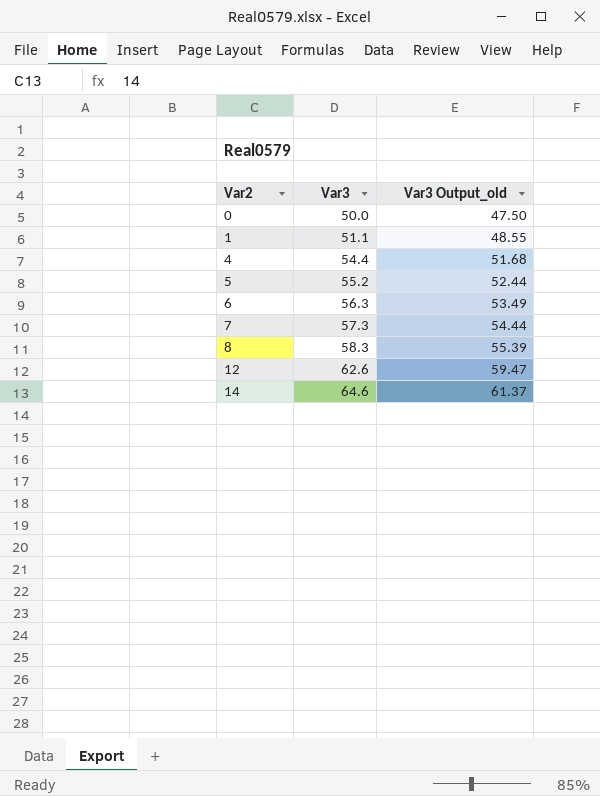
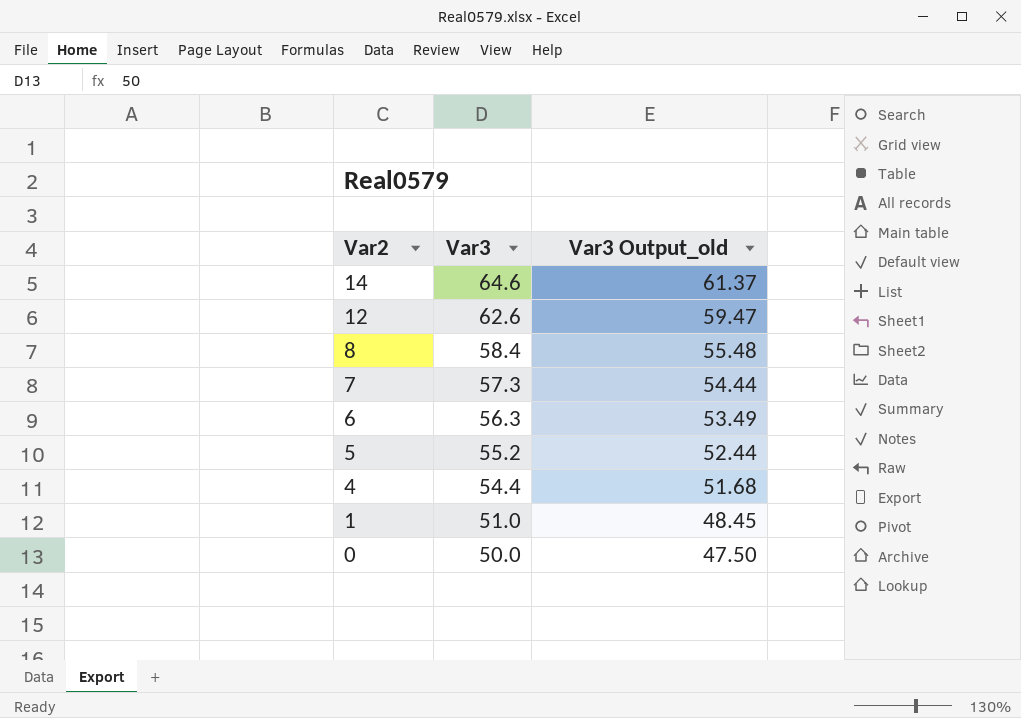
row order: Var2 ascending -> Var2 descending
8 | Var3: 58.3 -> 58.4
8 | Var3 Output_old: 55.39 -> 55.48
1 | Var3: 51.1 -> 51.0
1 | Var3 Output_old: 48.55 -> 48.45

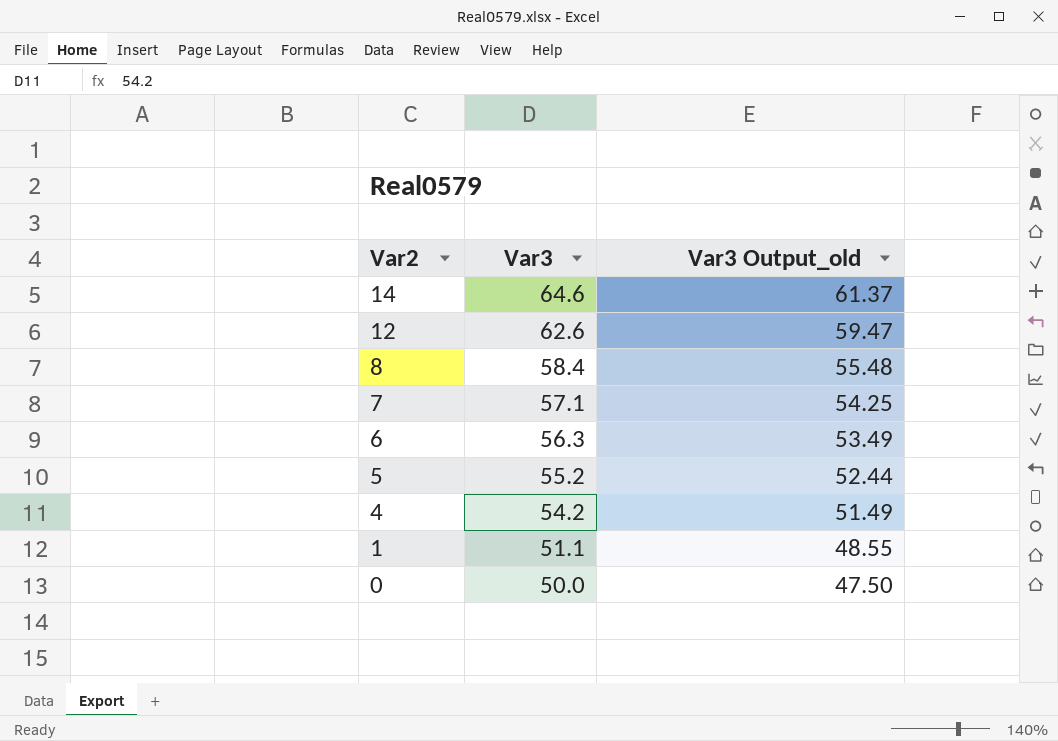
7 | Var3: 57.3 -> 57.1
7 | Var3 Output_old: 54.44 -> 54.25
4 | Var3: 54.4 -> 54.2
4 | Var3 Output_old: 51.68 -> 51.49
1 | Var3: 51.0 -> 51.1
1 | Var3 Output_old: 48.45 -> 48.55

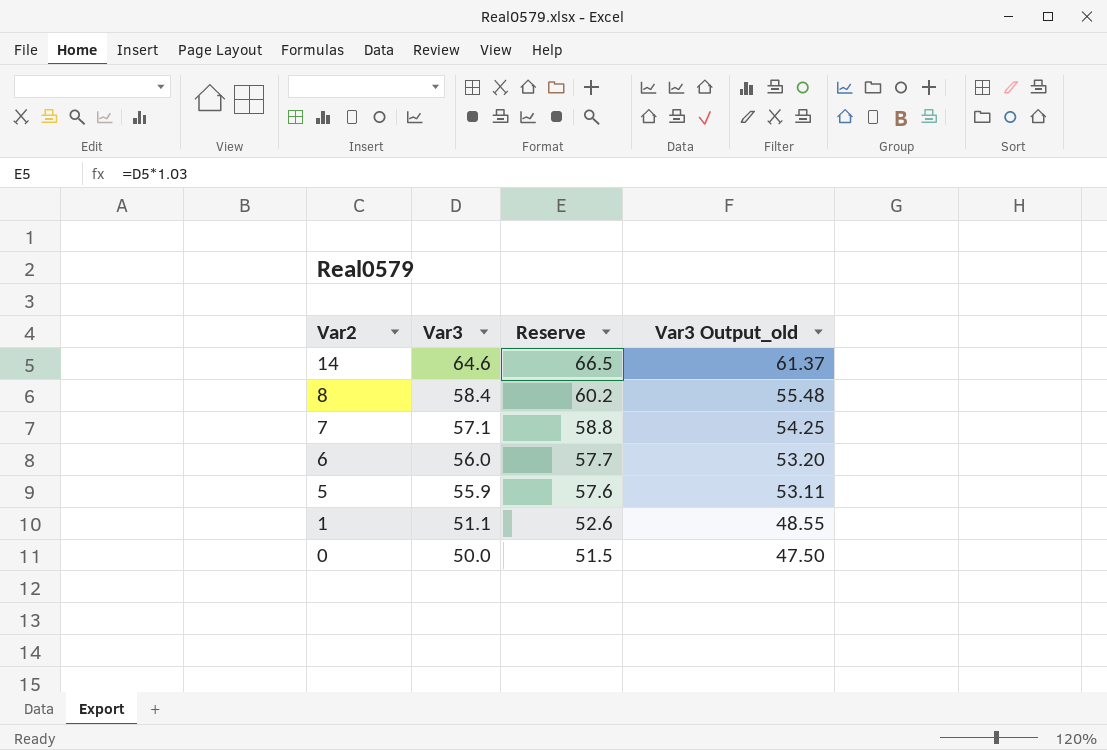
column Reserve | formula: none -> [Var3] * 1.03
row 12: 62.6 | 59.47 -> none
row 4: 54.2 | 51.49 -> none
6 | Var3: 56.3 -> 56.0
6 | Var3 Output_old: 53.49 -> 53.20
5 | Var3: 55.2 -> 55.9
5 | Var3 Output_old: 52.44 -> 53.11

